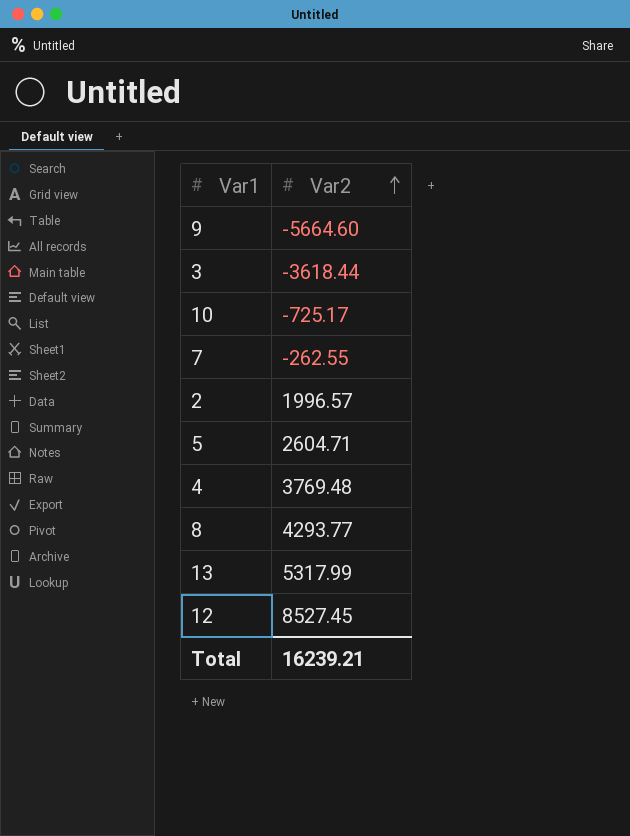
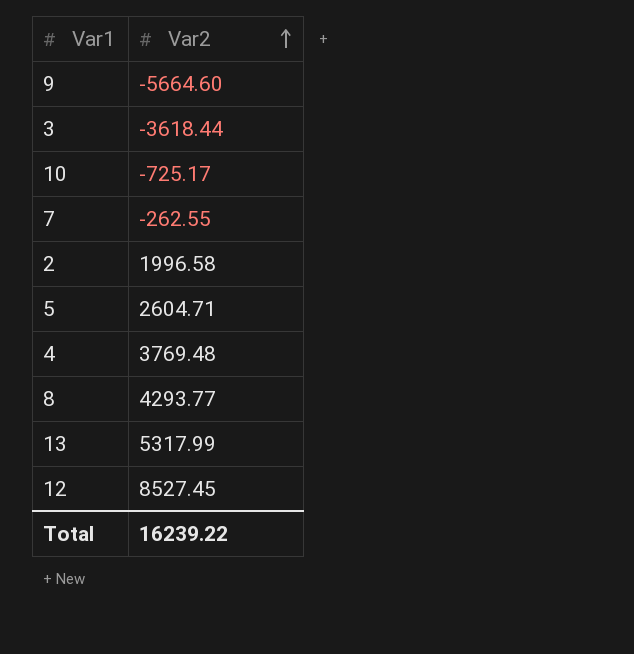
2 | Var2: 1996.57 -> 1996.58
Total | Var2: 16239.21 -> 16239.22

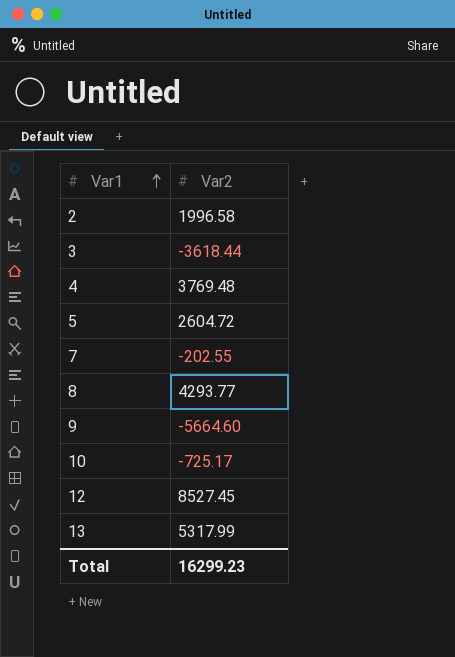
row order: Var2 ascending -> Var1 ascending
5 | Var2: 2604.71 -> 2604.72
7 | Var2: -262.55 -> -202.55
Total | Var2: 16239.22 -> 16299.23

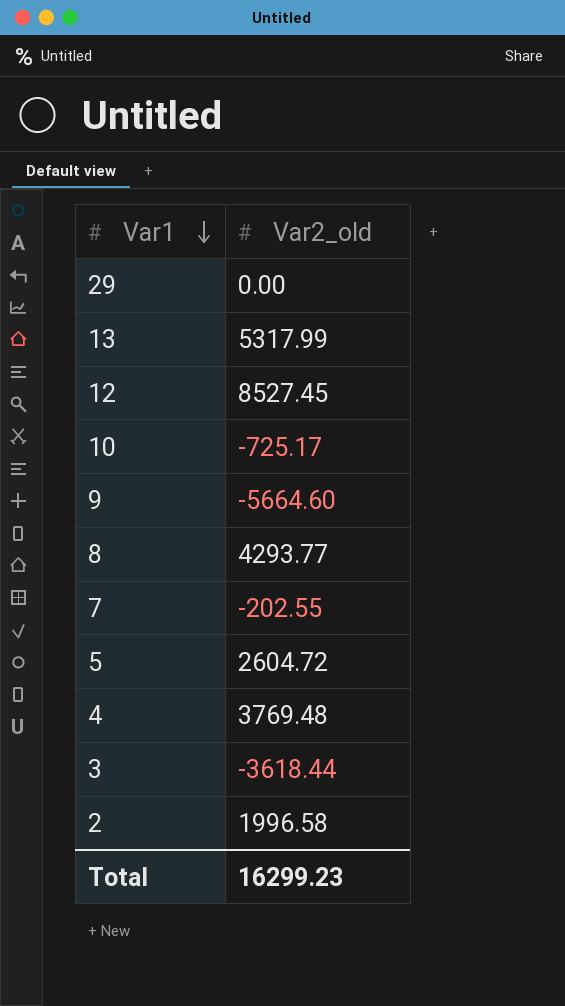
row order: Var1 ascending -> Var1 descending
column name: Var2 -> Var2_old
row 29: none -> 0.00

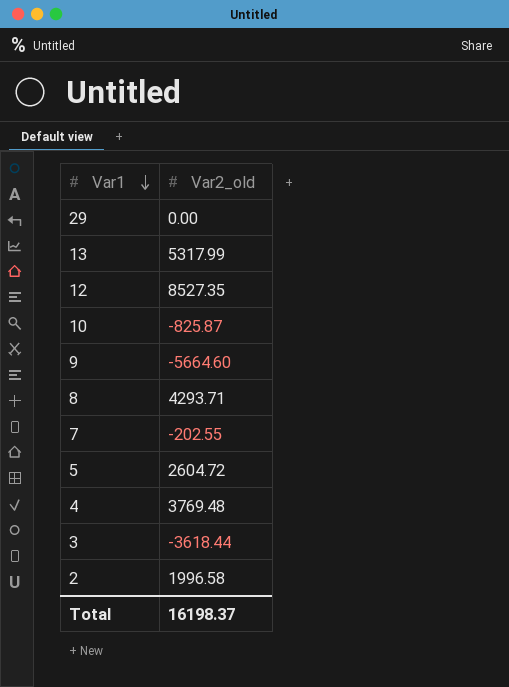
12 | Var2_old: 8527.45 -> 8527.35
10 | Var2_old: -725.17 -> -825.87
8 | Var2_old: 4293.77 -> 4293.71
Total | Var2_old: 16299.23 -> 16198.37

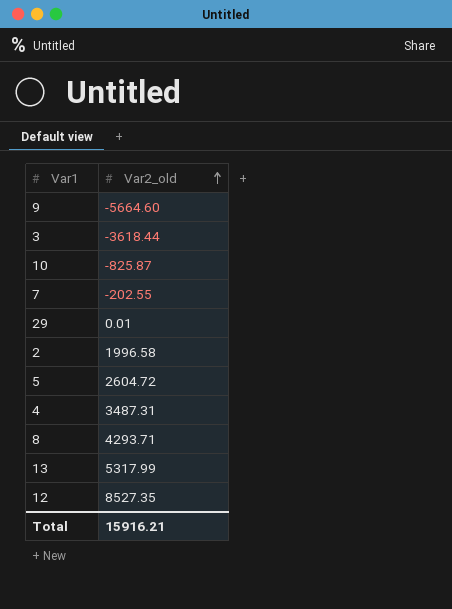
row order: Var1 descending -> Var2_old ascending
29 | Var2_old: 0.00 -> 0.01
4 | Var2_old: 3769.48 -> 3487.31
Total | Var2_old: 16198.37 -> 15916.21

